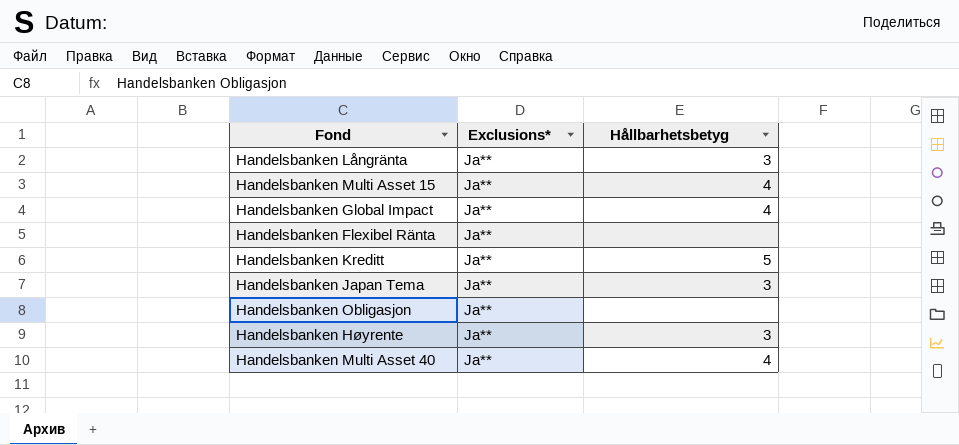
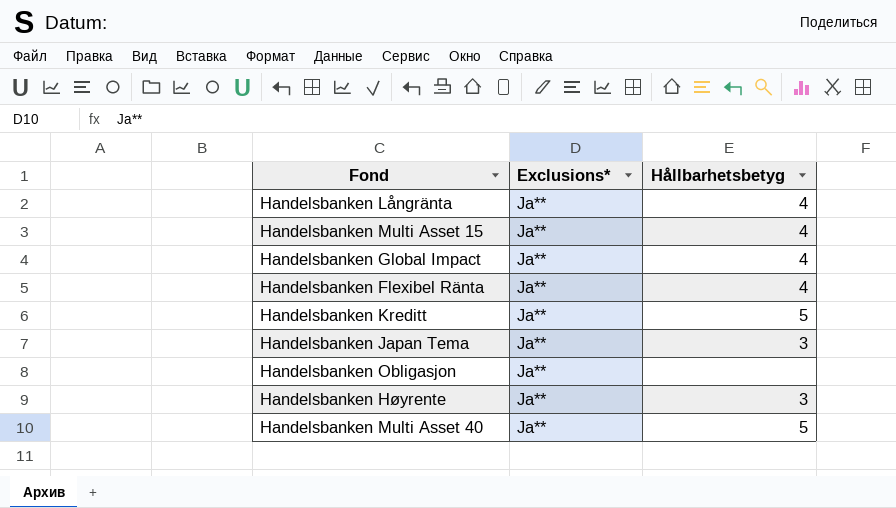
Handelsbanken Långränta | Hållbarhetsbetyg: 3 -> 4
Handelsbanken Flexibel Ränta | Hållbarhetsbetyg: none -> 4
Handelsbanken Multi Asset 40 | Hållbarhetsbetyg: 4 -> 5

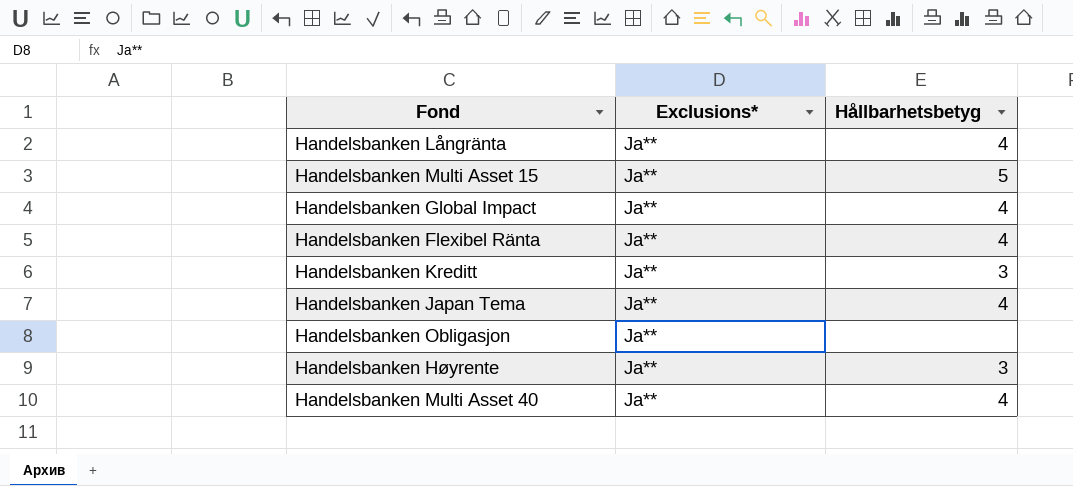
Handelsbanken Multi Asset 15 | Hållbarhetsbetyg: 4 -> 5
Handelsbanken Kreditt | Hållbarhetsbetyg: 5 -> 3
Handelsbanken Japan Tema | Hållbarhetsbetyg: 3 -> 4
Handelsbanken Multi Asset 40 | Hållbarhetsbetyg: 5 -> 4

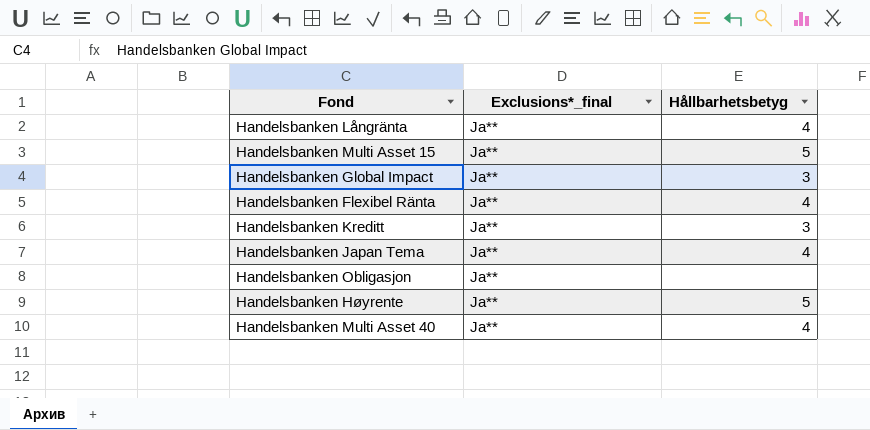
column name: Exclusions* -> Exclusions*_final
Handelsbanken Global Impact | Hållbarhetsbetyg: 4 -> 3
Handelsbanken Høyrente | Hållbarhetsbetyg: 3 -> 5

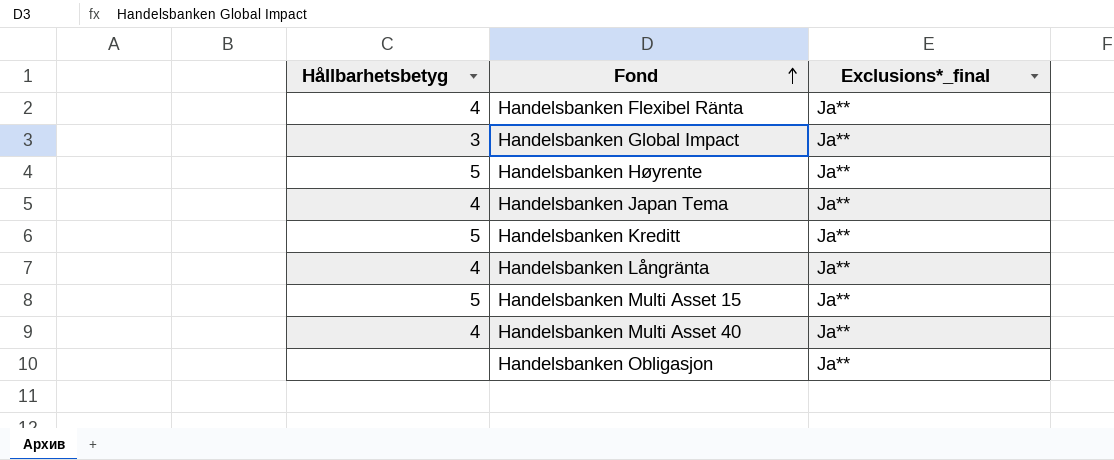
row order: none -> Fond ascending
column Hållbarhetsbetyg | position: 3 -> 1
Handelsbanken Kreditt | Hållbarhetsbetyg: 3 -> 5

